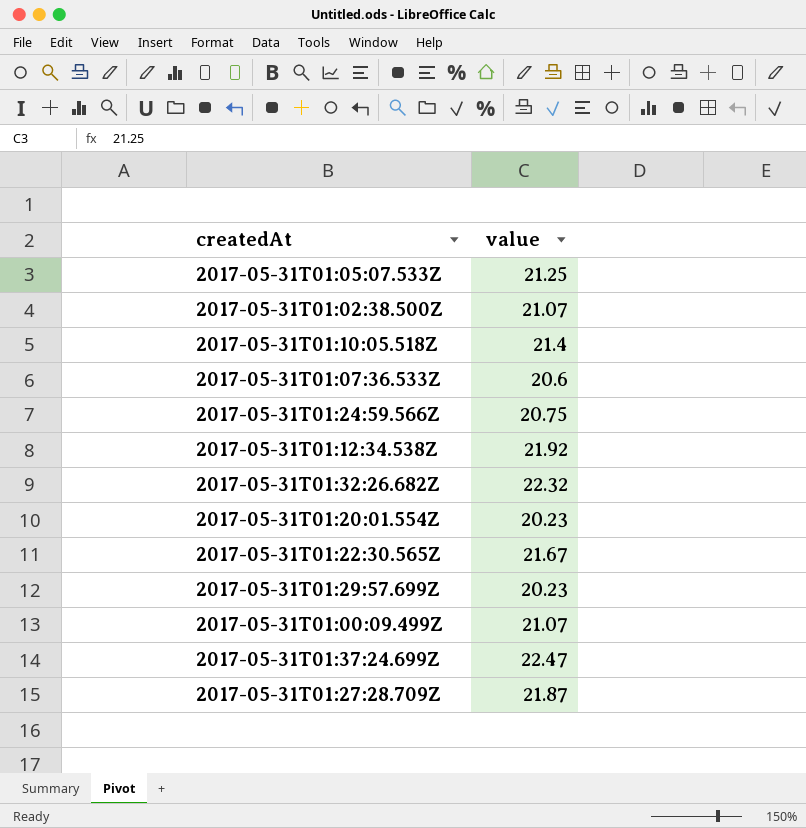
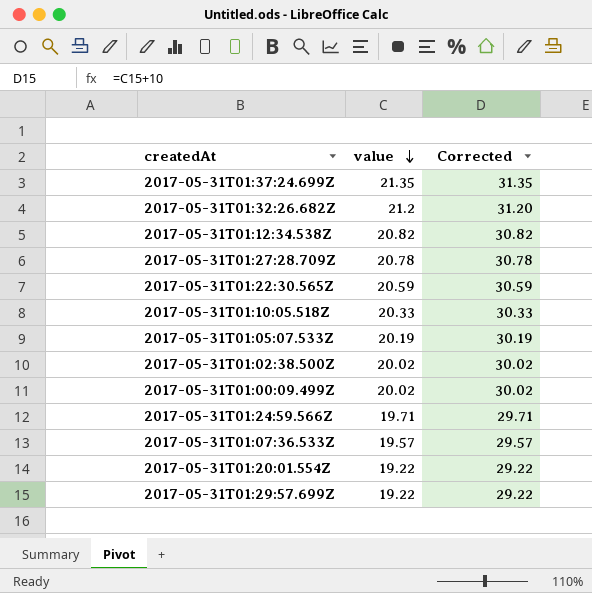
row order: none -> value descending
column Corrected | formula: none -> [value] + 10
2017-05-31T01:37:24.699Z | value: 22.47 -> 21.35
2017-05-31T01:32:26.682Z | value: 22.32 -> 21.2
2017-05-31T01:12:34.538Z | value: 21.92 -> 20.82
2017-05-31T01:27:28.709Z | value: 21.87 -> 20.78
2017-05-31T01:22:30.565Z | value: 21.67 -> 20.59
2017-05-31T01:10:05.518Z | value: 21.4 -> 20.33
2017-05-31T01:05:07.533Z | value: 21.25 -> 20.19
2017-05-31T01:02:38.500Z | value: 21.07 -> 20.02
2017-05-31T01:00:09.499Z | value: 21.07 -> 20.02
2017-05-31T01:24:59.566Z | value: 20.75 -> 19.71
2017-05-31T01:07:36.533Z | value: 20.6 -> 19.57
2017-05-31T01:20:01.554Z | value: 20.23 -> 19.22
2017-05-31T01:29:57.699Z | value: 20.23 -> 19.22

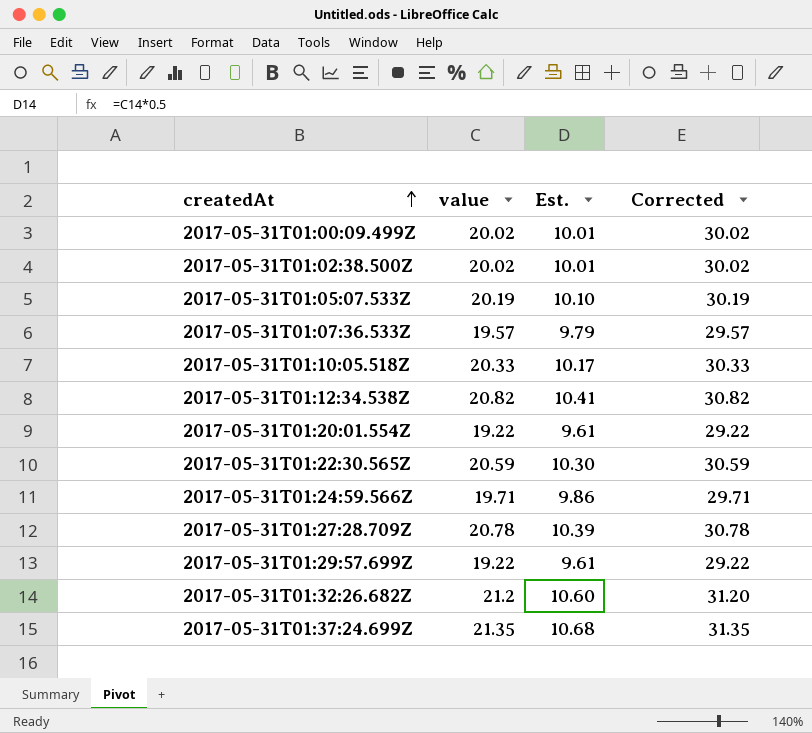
row order: value descending -> createdAt ascending
column Est. | formula: none -> [value] * 0.5

